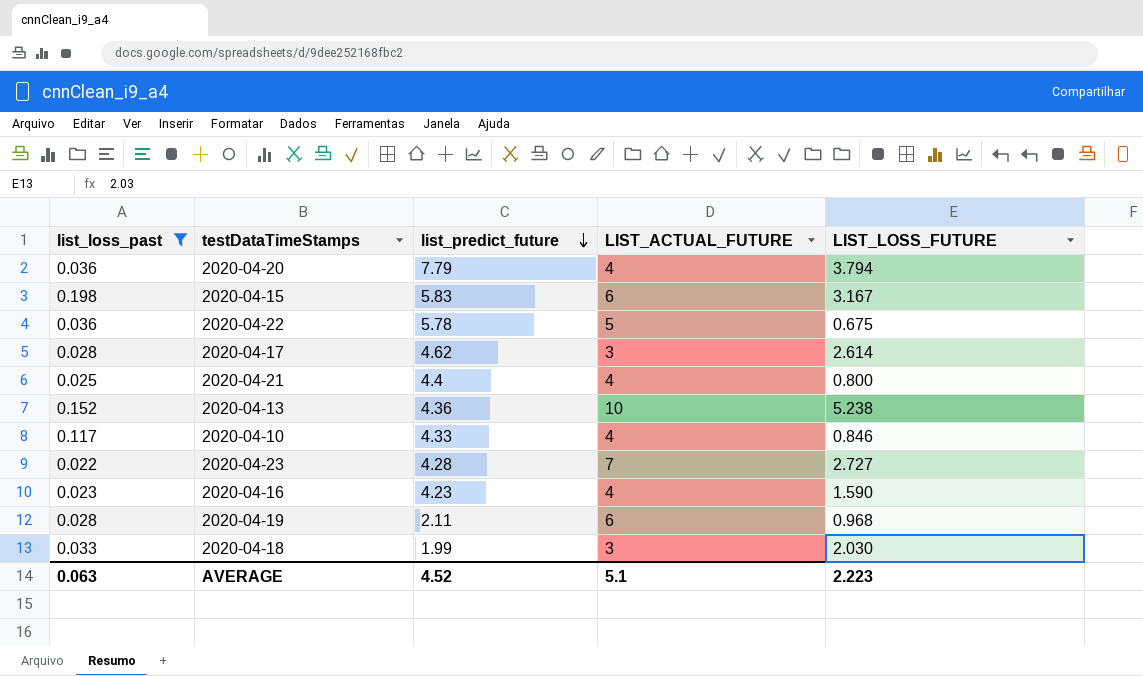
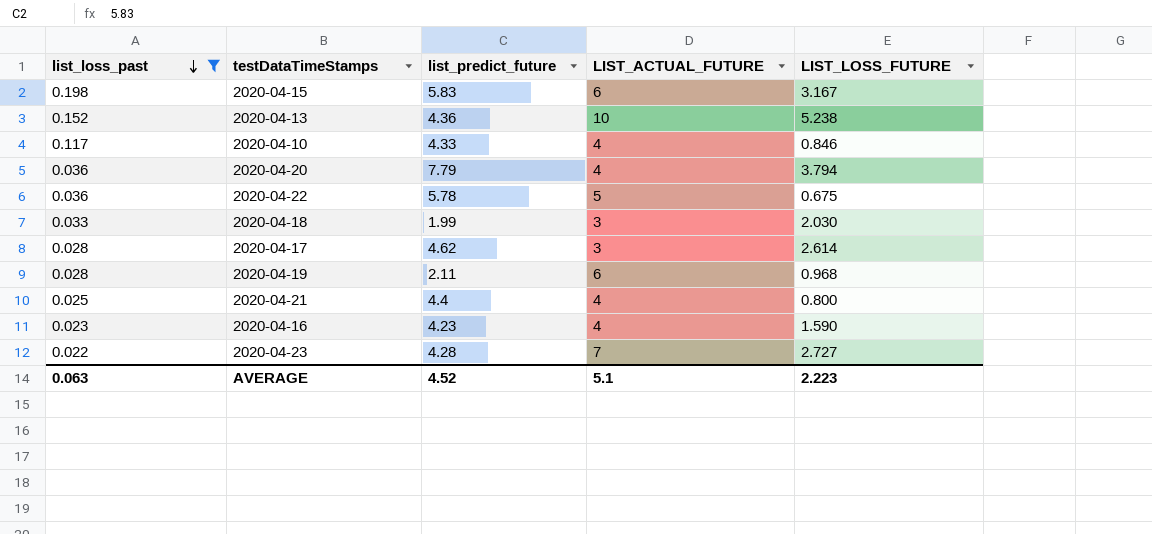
row order: list_predict_future descending -> list_loss_past descending

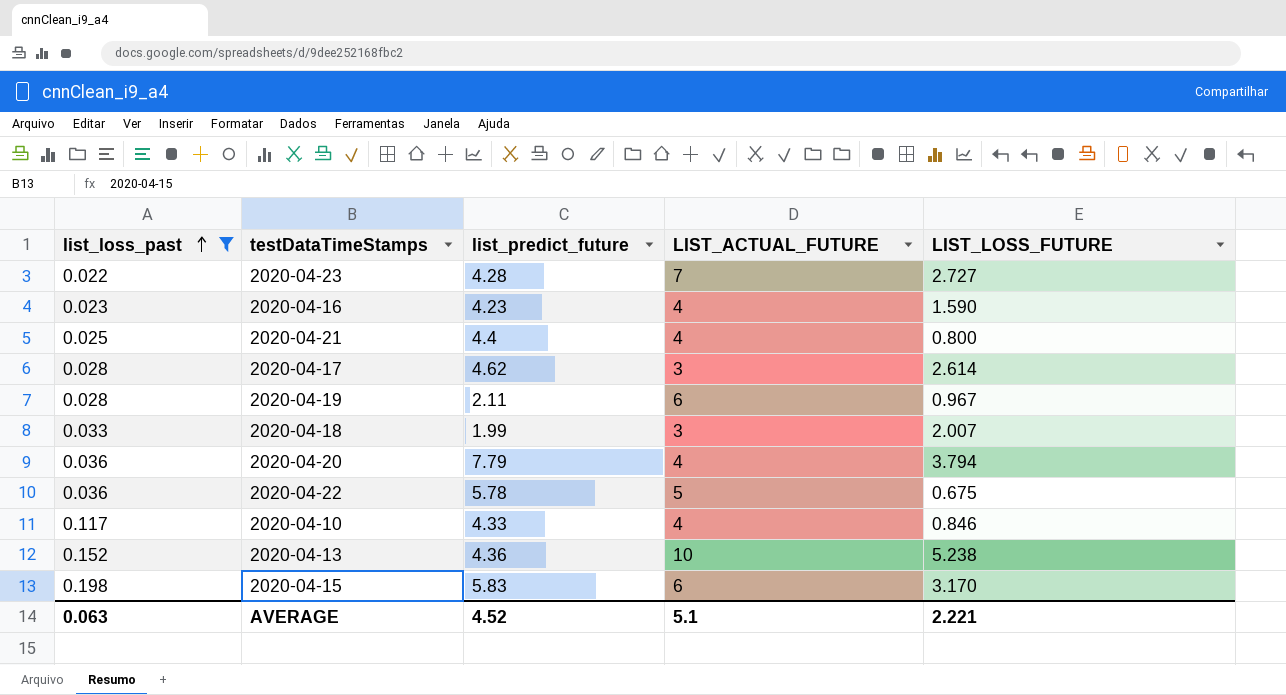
row order: list_loss_past descending -> list_loss_past ascending
2020-04-19 | LIST_LOSS_FUTURE: 0.968 -> 0.967
2020-04-18 | LIST_LOSS_FUTURE: 2.030 -> 2.007
2020-04-15 | LIST_LOSS_FUTURE: 3.167 -> 3.170
AVERAGE | LIST_LOSS_FUTURE: 2.223 -> 2.221

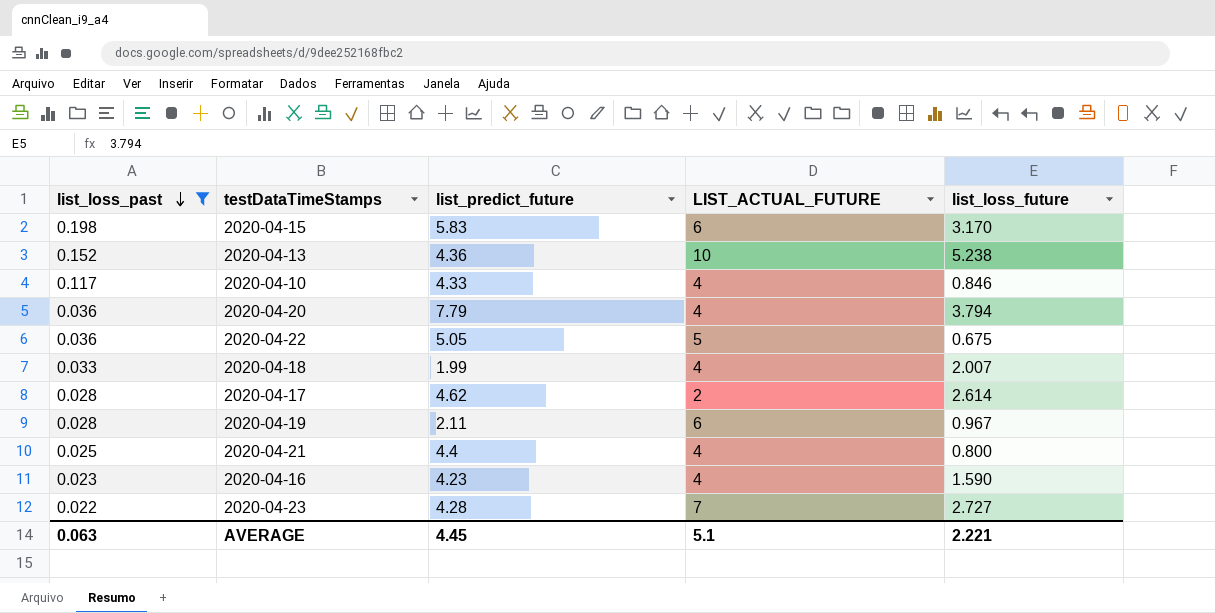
row order: list_loss_past ascending -> list_loss_past descending
column name: LIST_LOSS_FUTURE -> list_loss_future
2020-04-22 | list_predict_future: 5.78 -> 5.05
2020-04-18 | LIST_ACTUAL_FUTURE: 3 -> 4
2020-04-17 | LIST_ACTUAL_FUTURE: 3 -> 2
AVERAGE | list_predict_future: 4.52 -> 4.45

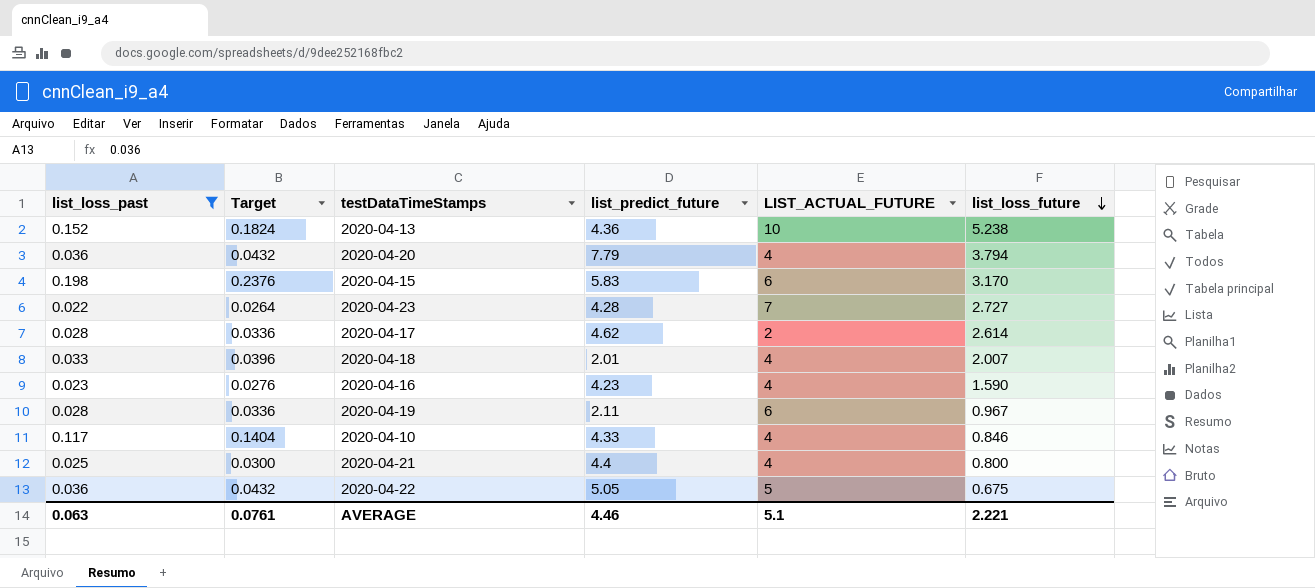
row order: list_loss_past descending -> list_loss_future descending
column Target | formula: none -> [list_loss_past] * 1.2
2020-04-18 | list_predict_future: 1.99 -> 2.01
AVERAGE | list_predict_future: 4.45 -> 4.46

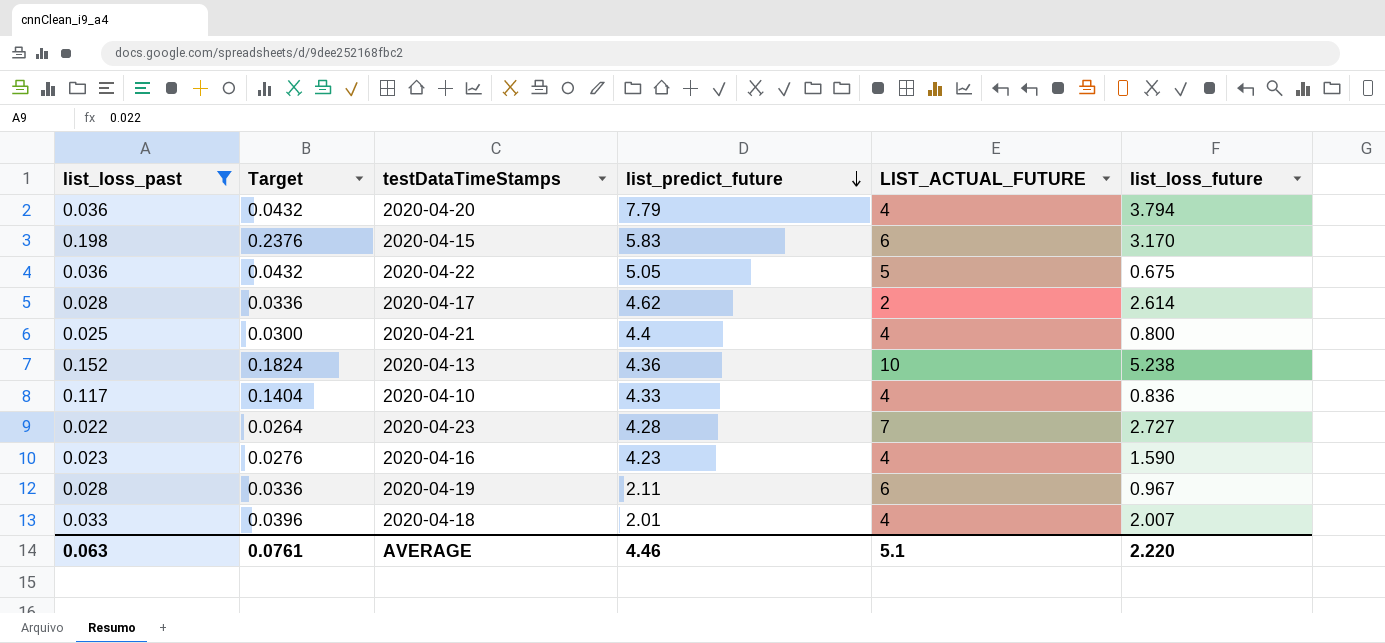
row order: list_loss_future descending -> list_predict_future descending
2020-04-10 | list_loss_future: 0.846 -> 0.836
AVERAGE | list_loss_future: 2.221 -> 2.220

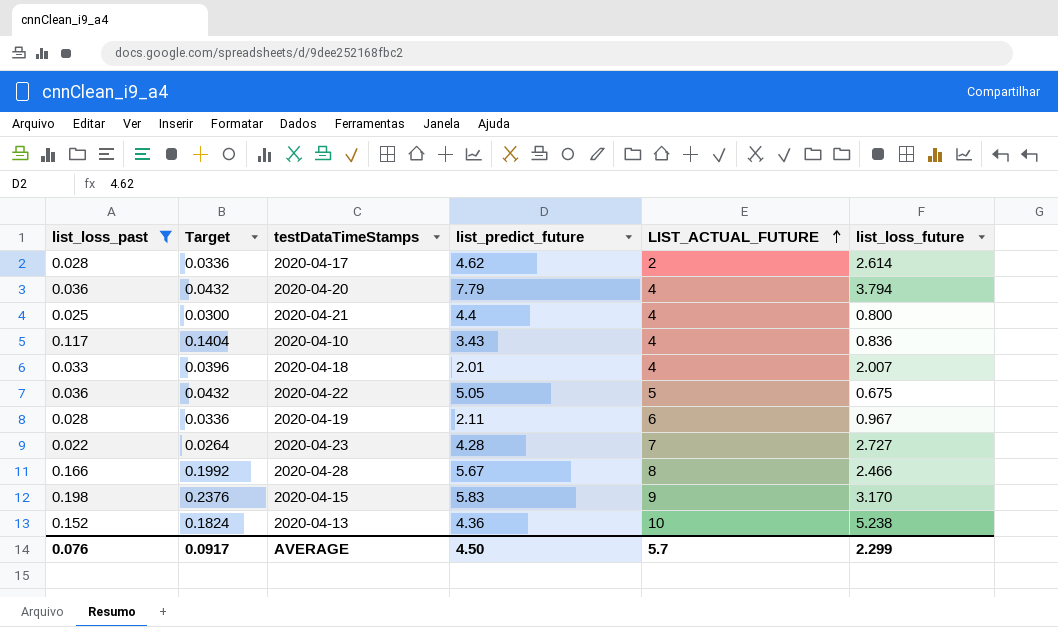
row order: list_predict_future descending -> LIST_ACTUAL_FUTURE ascending
row 2020-04-16: 0.023 | 0.0276 | 4.23 | 4 | 1.590 -> none
2020-04-10 | list_predict_future: 4.33 -> 3.43
row 2020-04-28: none -> 0.166 | 0.1992 | 5.67 | 8 | 2.466
2020-04-15 | LIST_ACTUAL_FUTURE: 6 -> 9
AVERAGE | list_loss_past: 0.063 -> 0.076
AVERAGE | Target: 0.0761 -> 0.0917
AVERAGE | list_predict_future: 4.46 -> 4.50
AVERAGE | LIST_ACTUAL_FUTURE: 5.1 -> 5.7
AVERAGE | list_loss_future: 2.220 -> 2.299

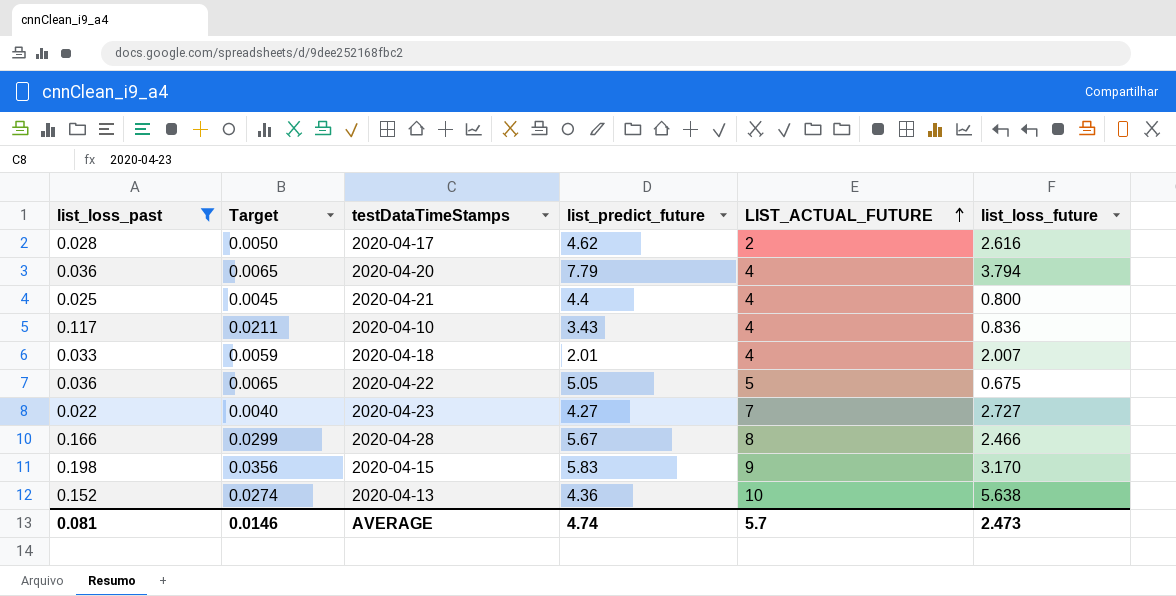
column Target | formula: [list_loss_past] * 1.2 -> [list_loss_past] * 0.18
row 2020-04-19: 0.028 | 0.0336 | 2.11 | 6 | 0.967 -> none
2020-04-17 | list_loss_future: 2.614 -> 2.616
2020-04-23 | list_predict_future: 4.28 -> 4.27
2020-04-13 | list_loss_future: 5.238 -> 5.638
AVERAGE | list_loss_past: 0.076 -> 0.081
AVERAGE | Target: 0.0917 -> 0.0146
AVERAGE | list_predict_future: 4.50 -> 4.74
AVERAGE | list_loss_future: 2.299 -> 2.473

